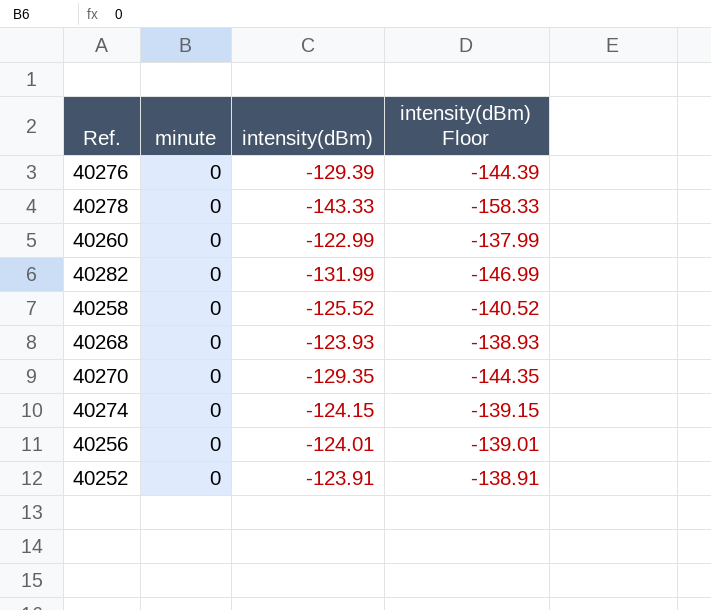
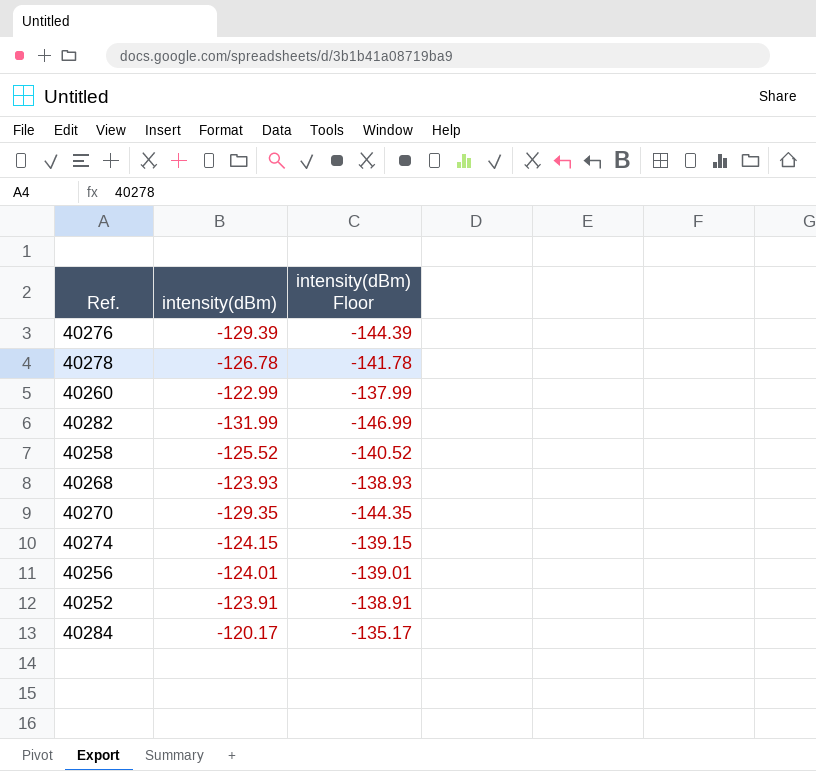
column minute | position: 2 -> none
40278 | intensity(dBm): -143.33 -> -126.78
40278 | intensity(dBm) Floor: -158.33 -> -141.78
row 40284: none -> -120.17 | -135.17

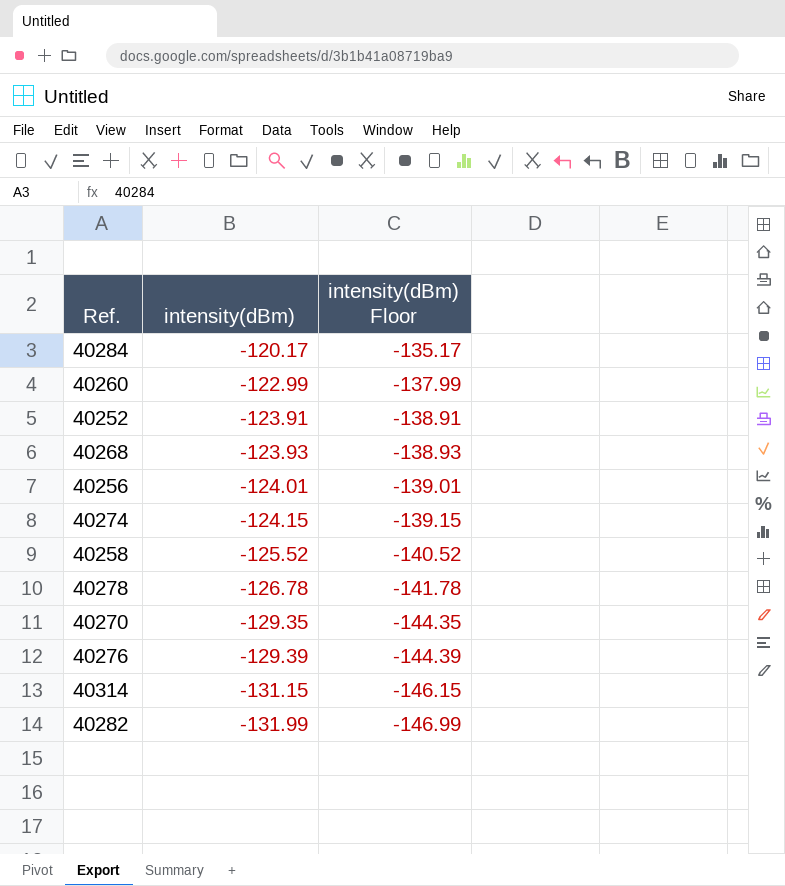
row order: none -> intensity(dBm) descending
row 40314: none -> -131.15 | -146.15

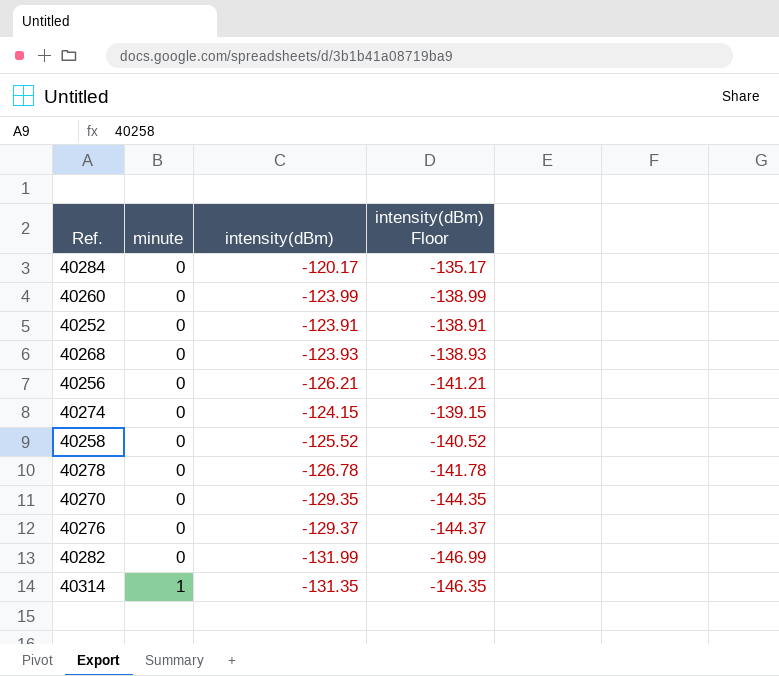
row order: intensity(dBm) descending -> minute ascending
column minute | position: none -> 2
40260 | intensity(dBm): -122.99 -> -123.99
40260 | intensity(dBm) Floor: -137.99 -> -138.99
40256 | intensity(dBm): -124.01 -> -126.21
40256 | intensity(dBm) Floor: -139.01 -> -141.21
40276 | intensity(dBm): -129.39 -> -129.37
40276 | intensity(dBm) Floor: -144.39 -> -144.37
40314 | intensity(dBm): -131.15 -> -131.35
40314 | intensity(dBm) Floor: -146.15 -> -146.35

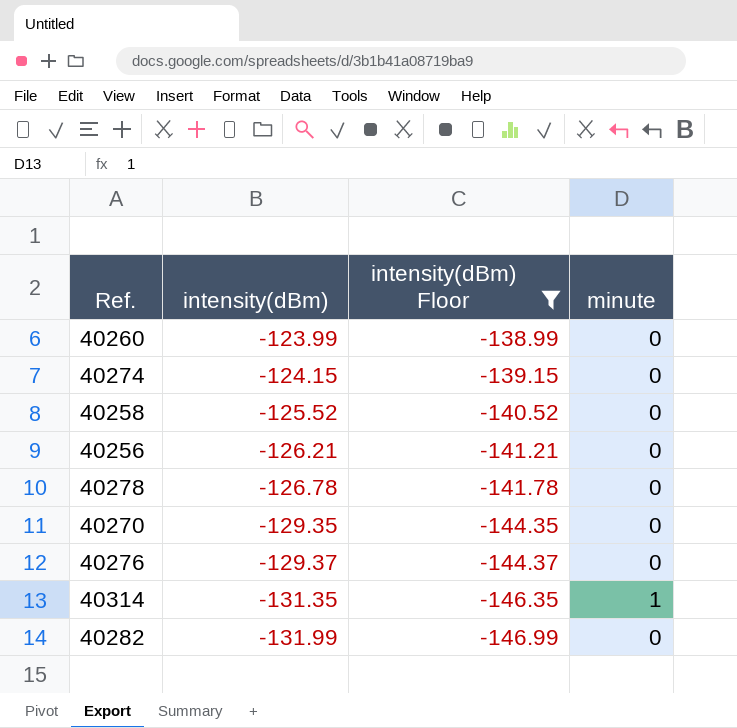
filter: none -> intensity(dBm) Floor <= -138.99
row order: minute ascending -> intensity(dBm) descending
column minute | position: 2 -> 4

